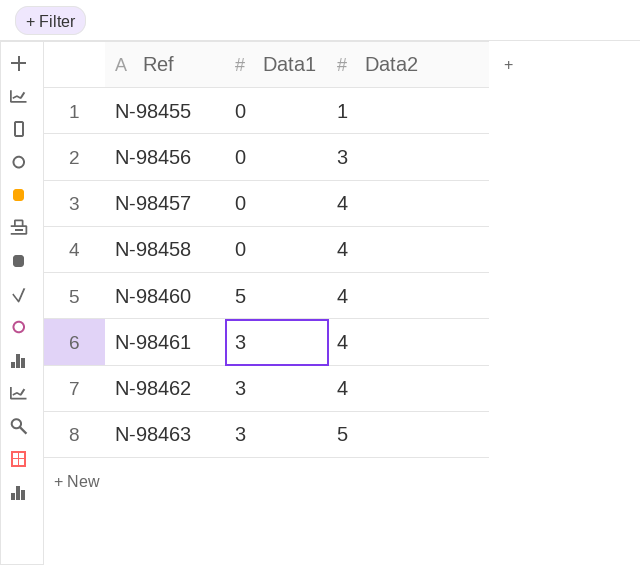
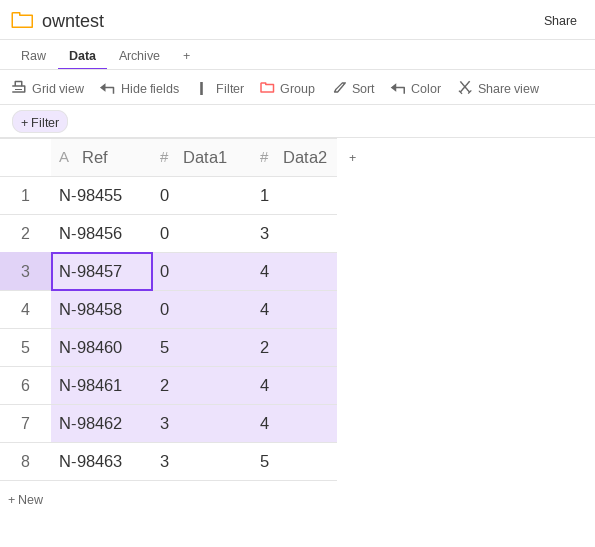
N-98460 | Data2: 4 -> 2
N-98461 | Data1: 3 -> 2

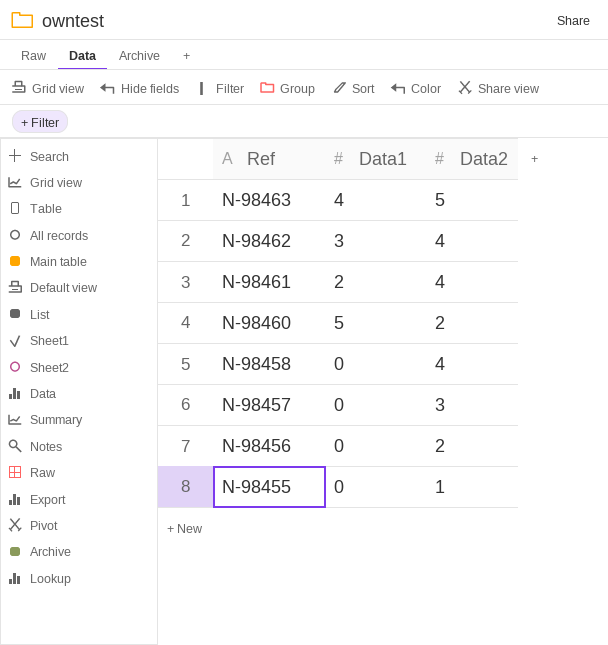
row order: Ref ascending -> Ref descending
N-98463 | Data1: 3 -> 4
N-98457 | Data2: 4 -> 3
N-98456 | Data2: 3 -> 2

